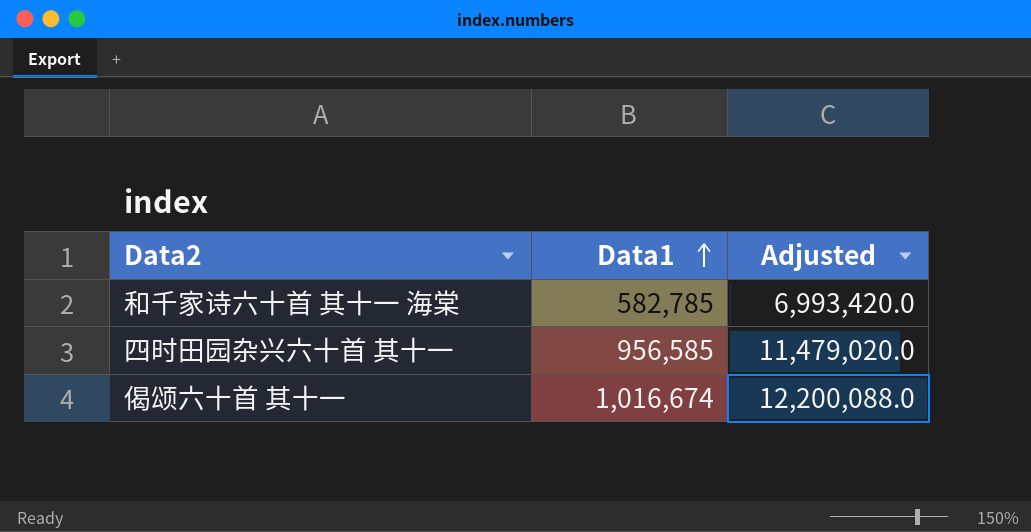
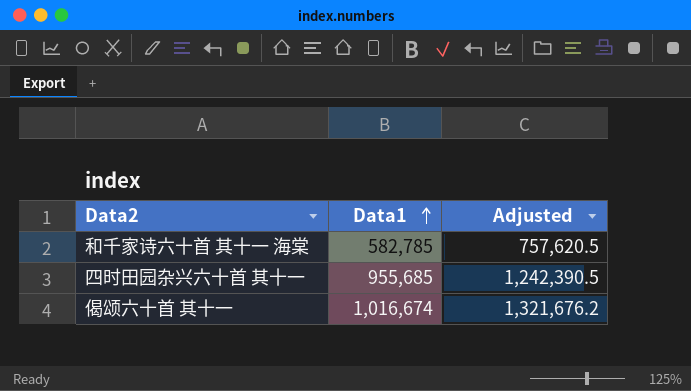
column Adjusted | formula: [Data1] * 12 -> [Data1] * 1.3
四时田园杂兴六十首 其十一 | Data1: 956,585 -> 955,685

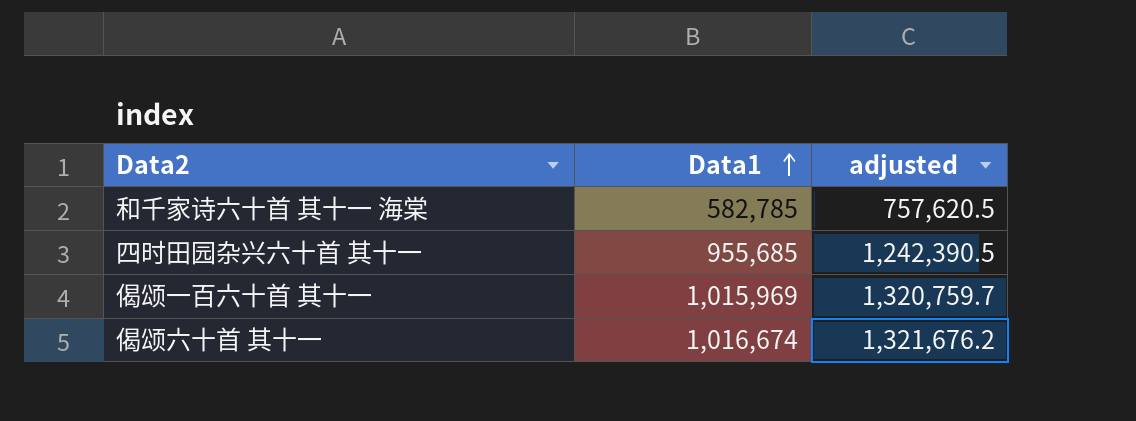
column name: Adjusted -> adjusted
row 偈颂一百六十首 其十一: none -> 1,015,969 | 1,320,759.7

